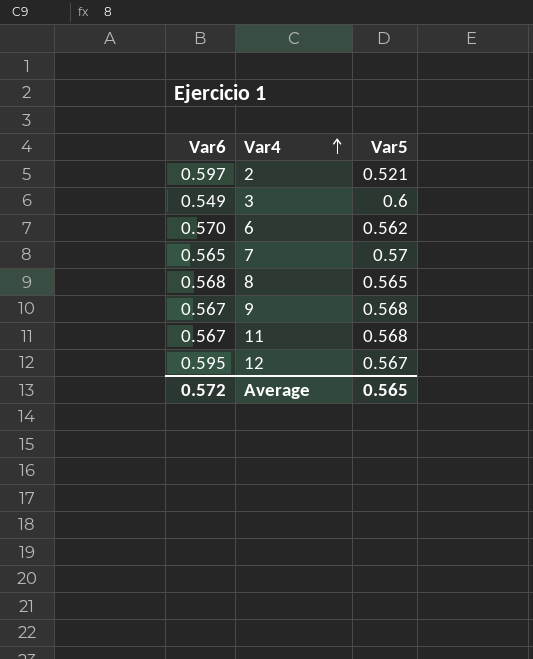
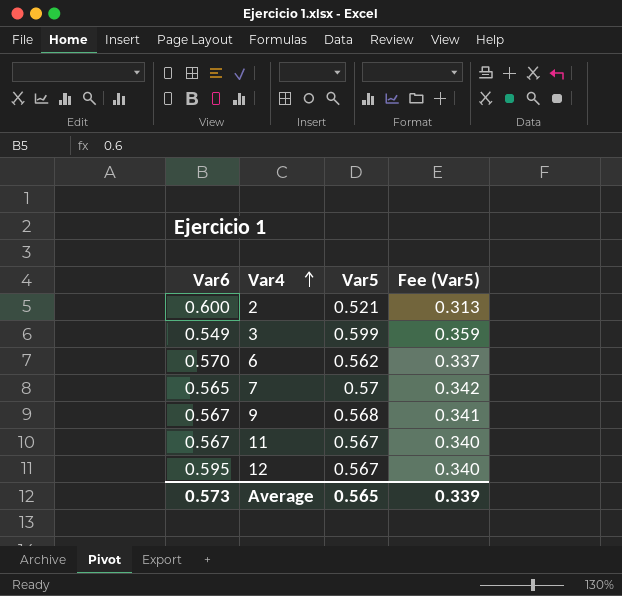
column Fee (Var5) | formula: none -> [Var5] * 0.6
row 8: 0.568 | 0.565 -> none
2 | Var6: 0.597 -> 0.600
3 | Var5: 0.6 -> 0.599
11 | Var5: 0.568 -> 0.567
Average | Var6: 0.572 -> 0.573

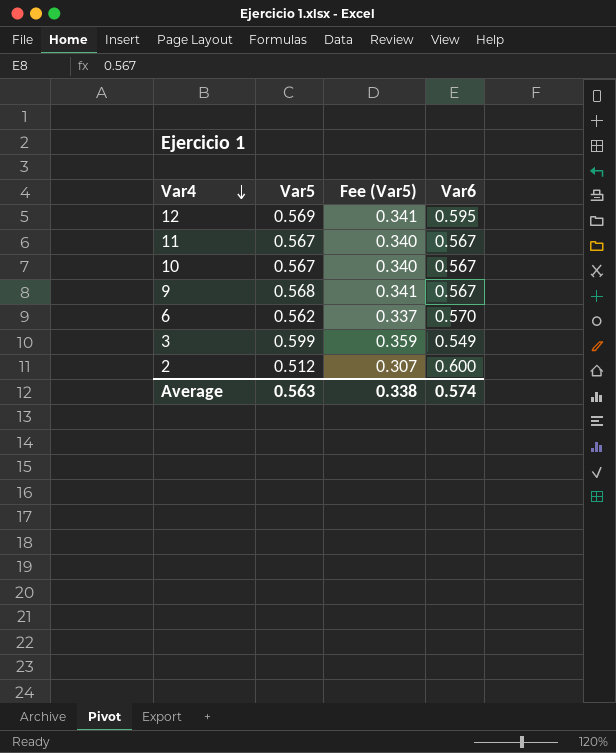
row order: Var4 ascending -> Var4 descending
column Var6 | position: 1 -> 4
row 7: 0.565 | 0.57 | 0.342 -> none
12 | Var5: 0.567 -> 0.569
12 | Fee (Var5): 0.340 -> 0.341
row 10: none -> 0.567 | 0.340 | 0.567
2 | Var5: 0.521 -> 0.512
2 | Fee (Var5): 0.313 -> 0.307
Average | Var5: 0.565 -> 0.563
Average | Fee (Var5): 0.339 -> 0.338
Average | Var6: 0.573 -> 0.574

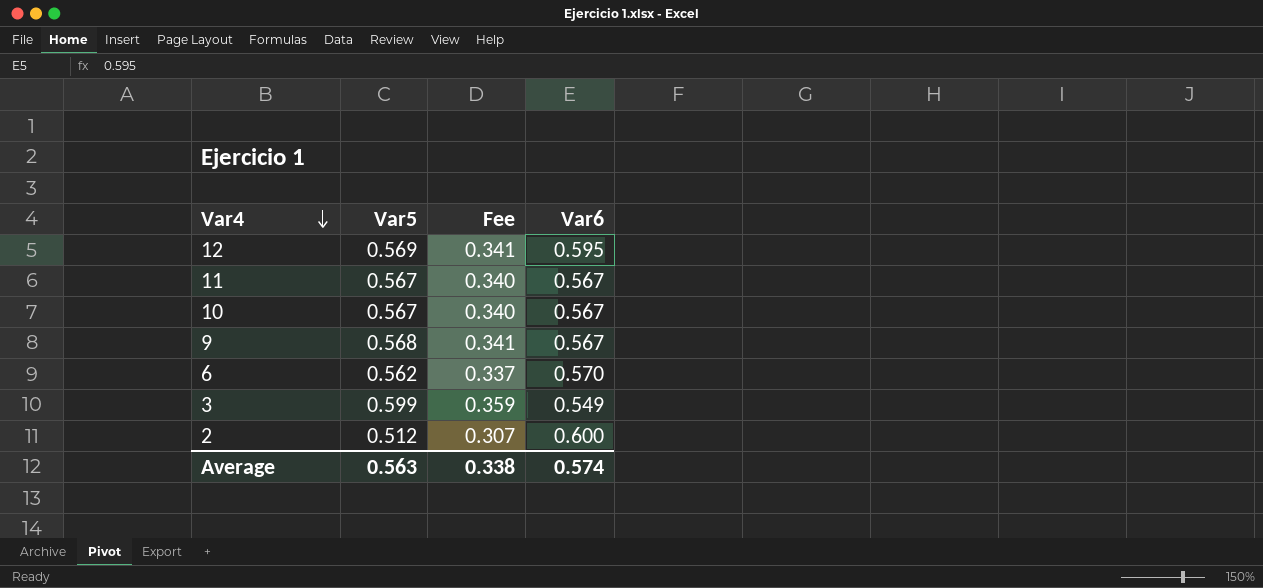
column name: Fee (Var5) -> Fee

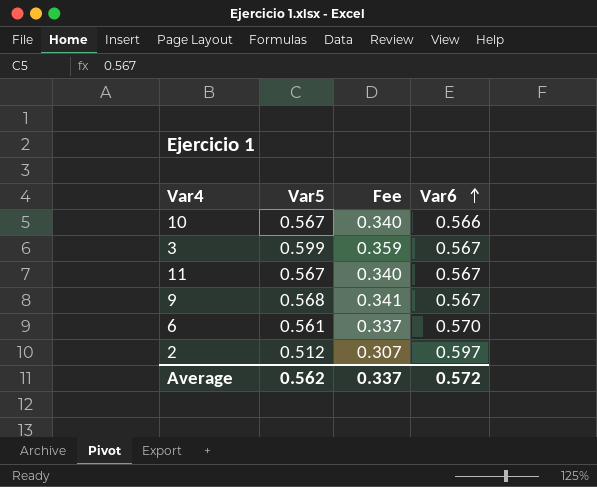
row order: Var4 descending -> Var6 ascending
row 12: 0.569 | 0.341 | 0.595 -> none
10 | Var6: 0.567 -> 0.566
3 | Var6: 0.549 -> 0.567
6 | Var5: 0.562 -> 0.561
2 | Var6: 0.600 -> 0.597
Average | Var5: 0.563 -> 0.562
Average | Fee: 0.338 -> 0.337
Average | Var6: 0.574 -> 0.572

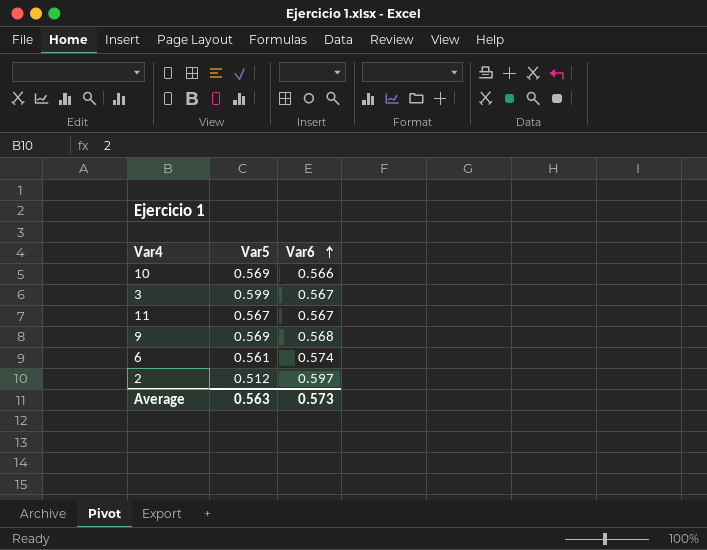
column Fee | formula: [Var5] * 0.6 -> none
10 | Var5: 0.567 -> 0.569
9 | Var5: 0.568 -> 0.569
9 | Var6: 0.567 -> 0.568
6 | Var6: 0.570 -> 0.574
Average | Var5: 0.562 -> 0.563
Average | Var6: 0.572 -> 0.573

